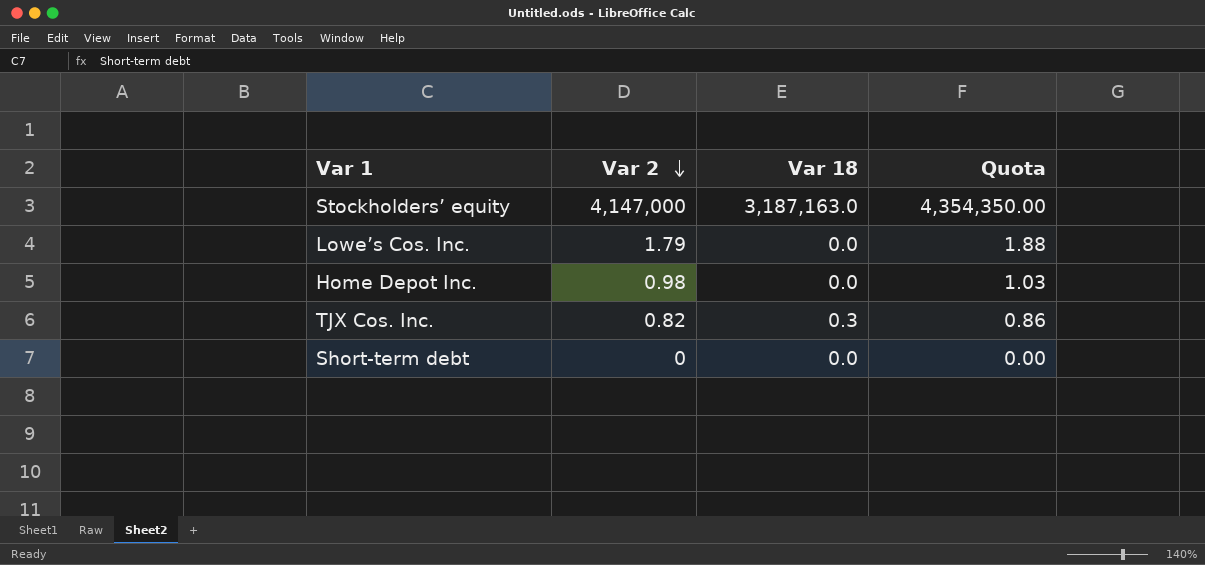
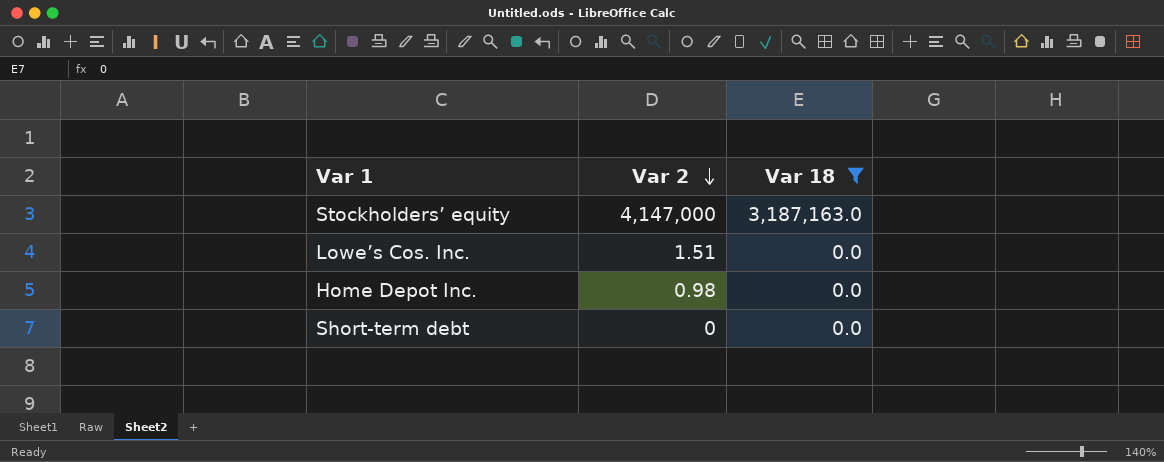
filter: none -> Var 18 != 0.3
column Quota | formula: [Var 2] * 1.05 -> none
Lowe’s Cos. Inc. | Var 2: 1.79 -> 1.51

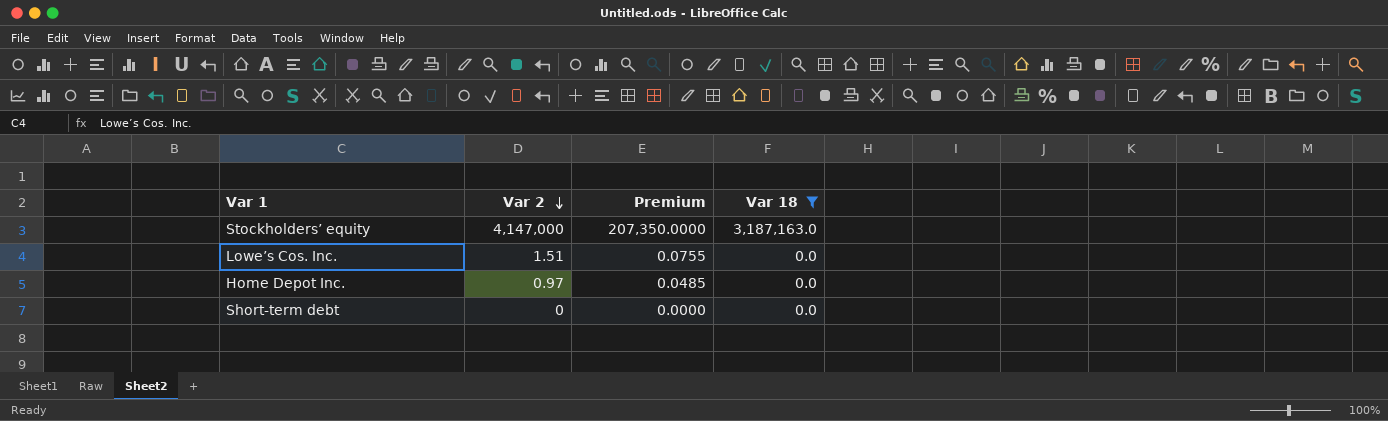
column Premium | formula: none -> [Var 2] * 0.05
Home Depot Inc. | Var 2: 0.98 -> 0.97

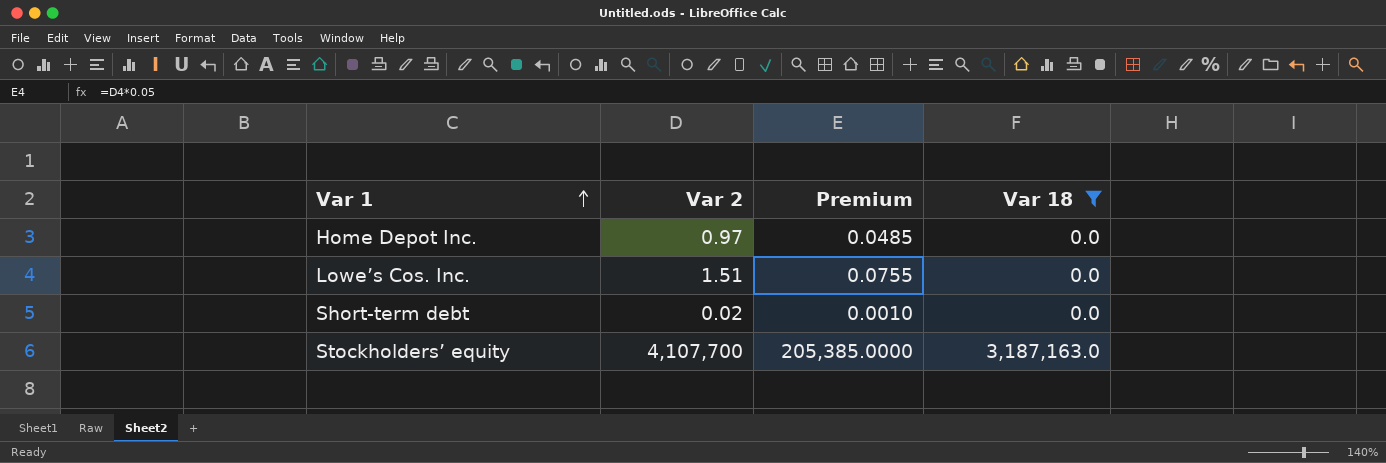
row order: Var 2 descending -> Var 1 ascending
Short-term debt | Var 2: 0 -> 0.02
Short-term debt | Premium: 0.0000 -> 0.0010
Stockholders’ equity | Var 2: 4,147,000 -> 4,107,700
Stockholders’ equity | Premium: 207,350.0000 -> 205,385.0000

